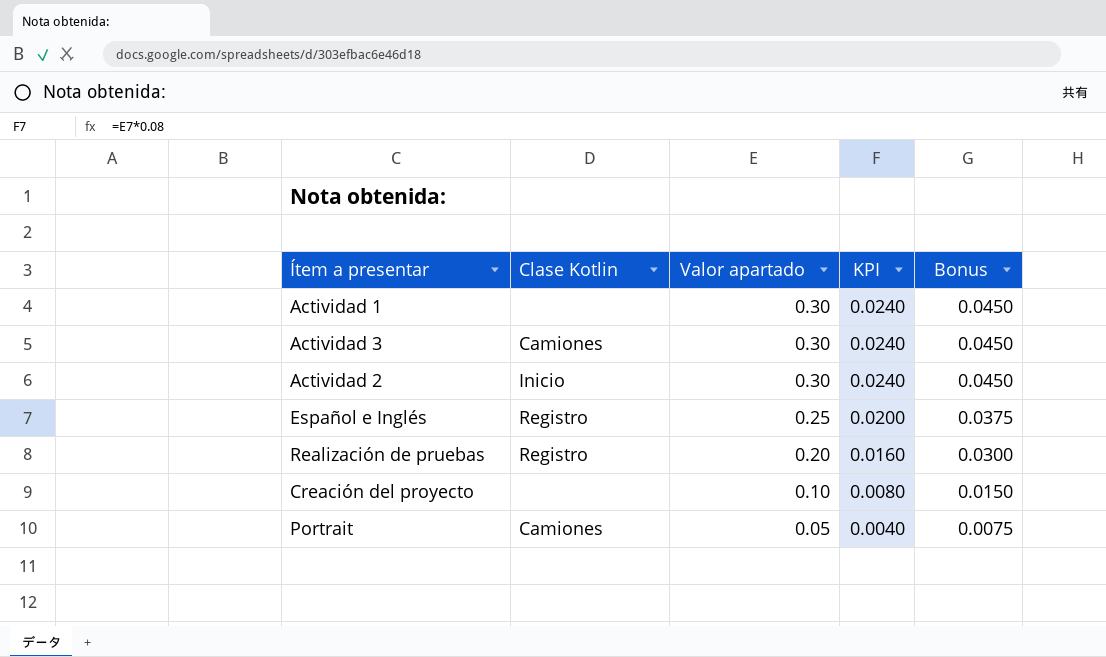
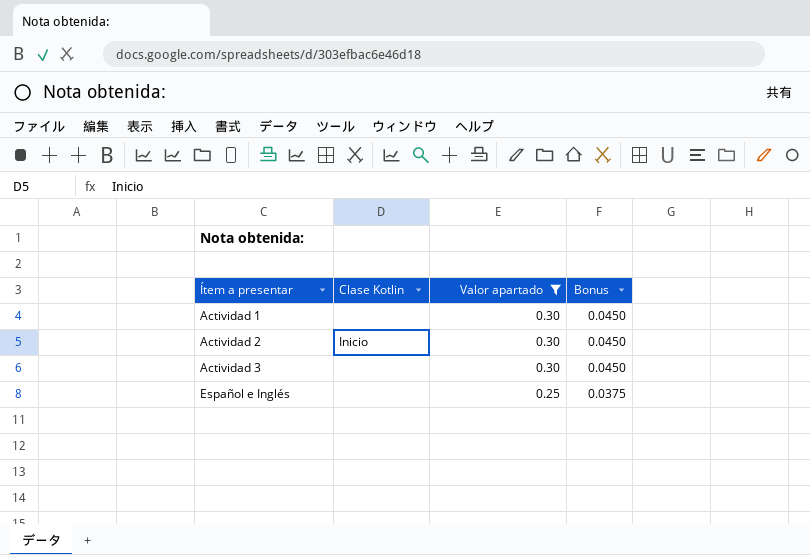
filter: none -> Valor apartado >= 0.25
row order: Valor apartado descending -> Ítem a presentar ascending
column KPI | formula: [Valor apartado] * 0.08 -> none
Actividad 3 | Clase Kotlin: Camiones -> none
Español e Inglés | Clase Kotlin: Registro -> none

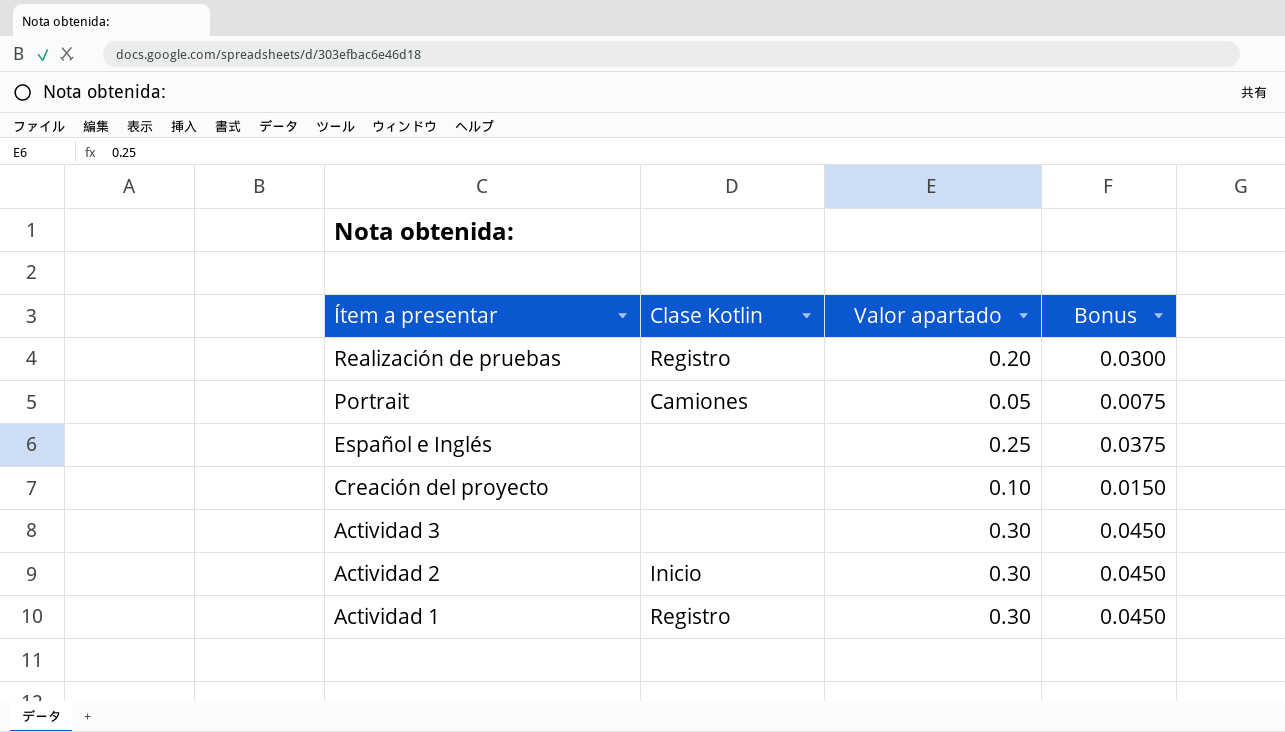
filter: Valor apartado >= 0.25 -> none
row order: Ítem a presentar ascending -> Ítem a presentar descending
Actividad 1 | Clase Kotlin: none -> Registro

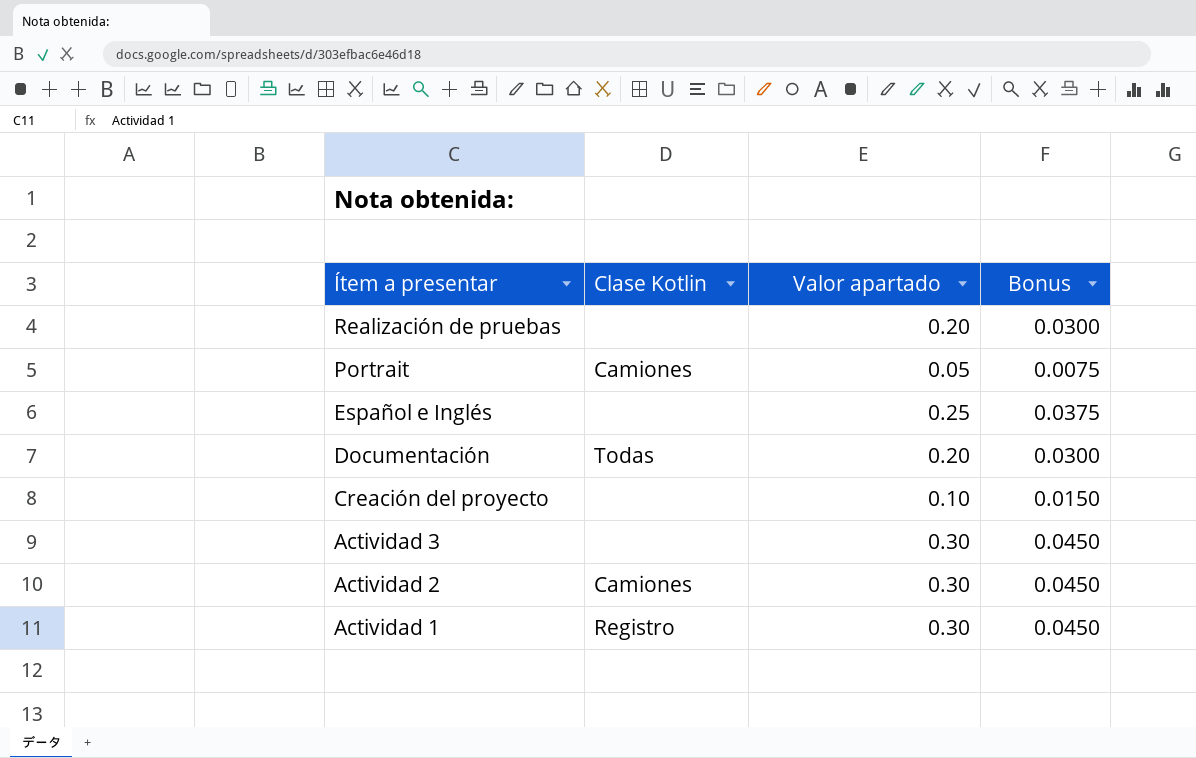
Realización de pruebas | Clase Kotlin: Registro -> none
row Documentación: none -> Todas | 0.20 | 0.0300
Actividad 2 | Clase Kotlin: Inicio -> Camiones

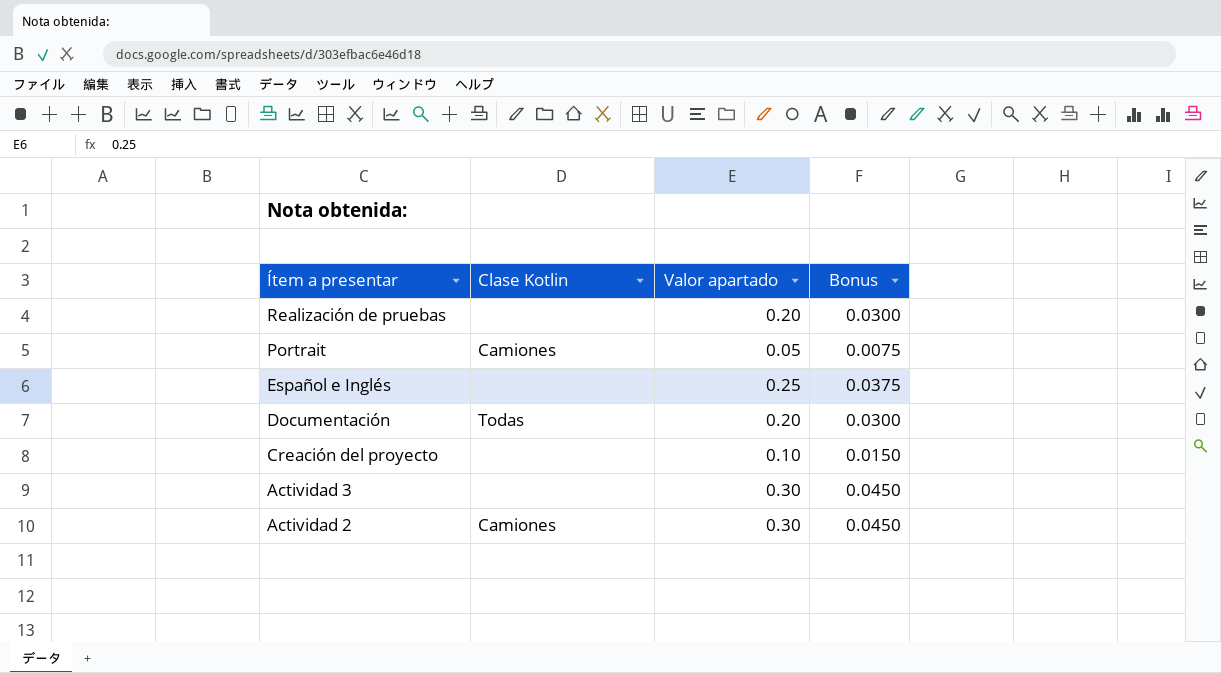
row Actividad 1: Registro | 0.30 | 0.0450 -> none

